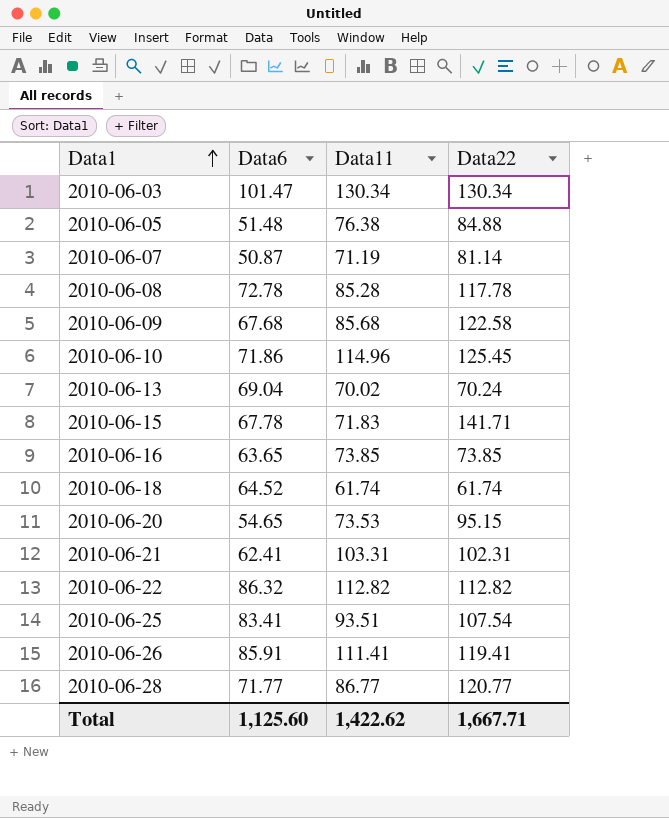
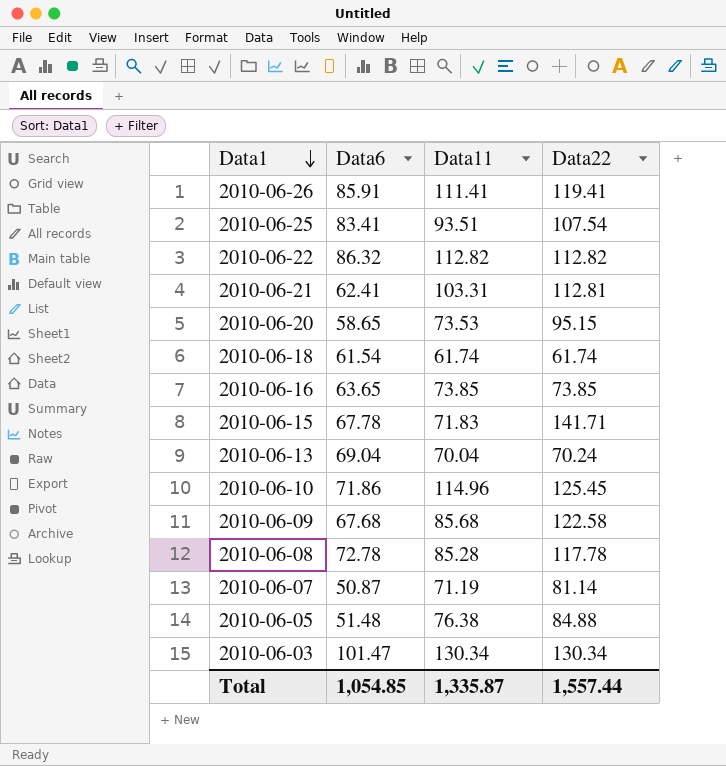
row order: Data1 ascending -> Data1 descending
row 2010-06-28: 71.77 | 86.77 | 120.77 -> none
2010-06-21 | Data22: 102.31 -> 112.81
2010-06-20 | Data6: 54.65 -> 58.65
2010-06-18 | Data6: 64.52 -> 61.54
2010-06-13 | Data11: 70.02 -> 70.04
Total | Data6: 1,125.60 -> 1,054.85
Total | Data11: 1,422.62 -> 1,335.87
Total | Data22: 1,667.71 -> 1,557.44

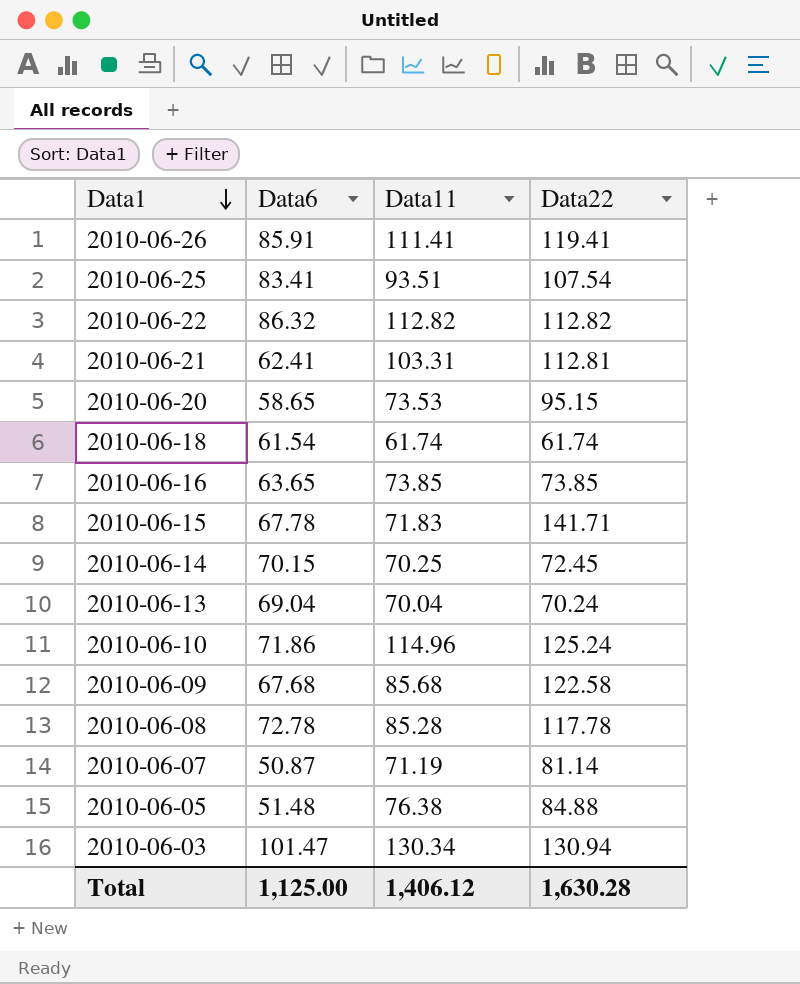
row 2010-06-14: none -> 70.15 | 70.25 | 72.45
2010-06-10 | Data22: 125.45 -> 125.24
2010-06-03 | Data22: 130.34 -> 130.94
Total | Data6: 1,054.85 -> 1,125.00
Total | Data11: 1,335.87 -> 1,406.12
Total | Data22: 1,557.44 -> 1,630.28

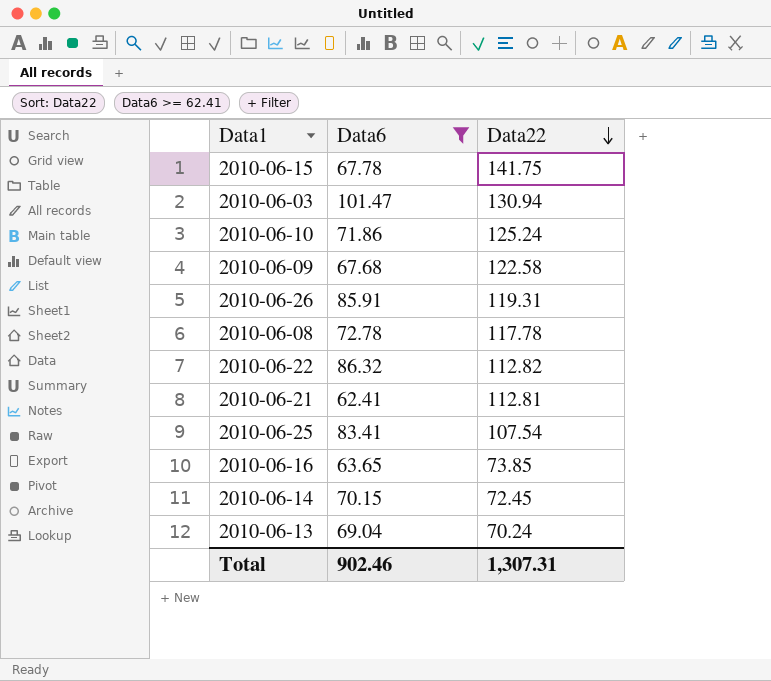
filter: none -> Data6 >= 62.41
row order: Data1 descending -> Data22 descending
column Data11 | position: 3 -> none
2010-06-15 | Data22: 141.71 -> 141.75
2010-06-26 | Data22: 119.41 -> 119.31
Total | Data6: 1,125.00 -> 902.46
Total | Data22: 1,630.28 -> 1,307.31

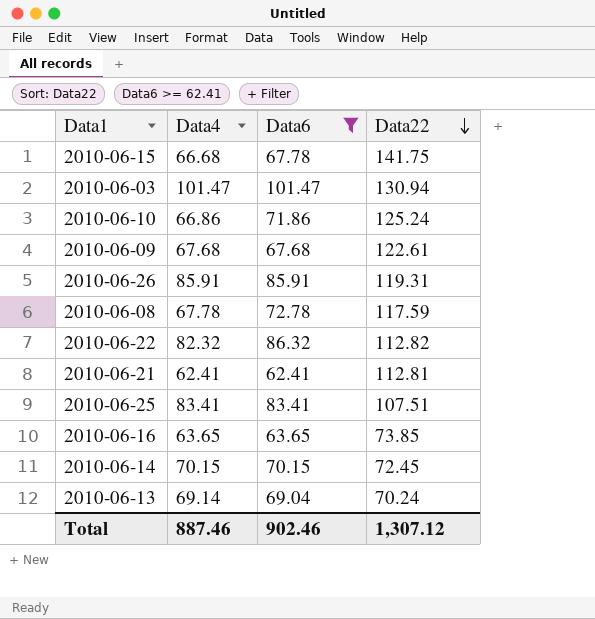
column Data4 | position: none -> 2
2010-06-09 | Data22: 122.58 -> 122.61
2010-06-08 | Data22: 117.78 -> 117.59
2010-06-25 | Data22: 107.54 -> 107.51
Total | Data22: 1,307.31 -> 1,307.12

